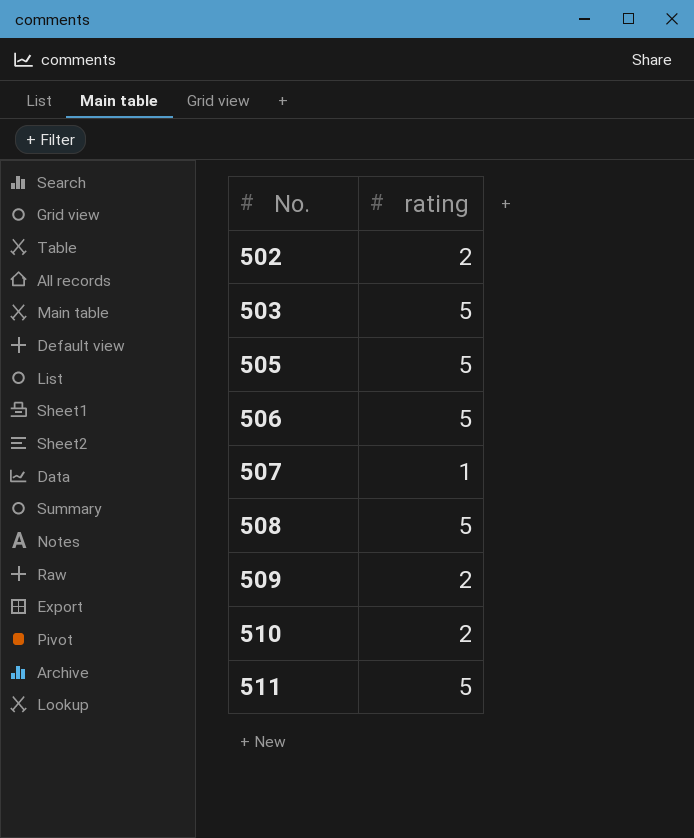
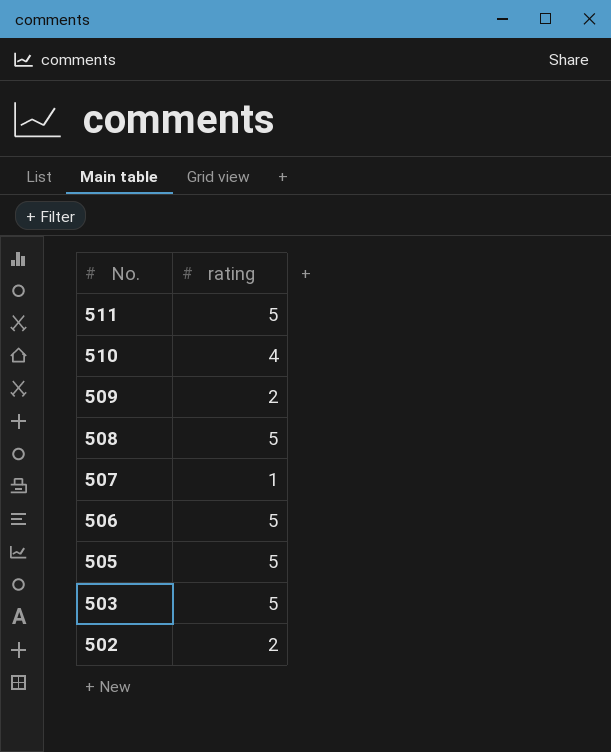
row order: No. ascending -> No. descending
510 | rating: 2 -> 4

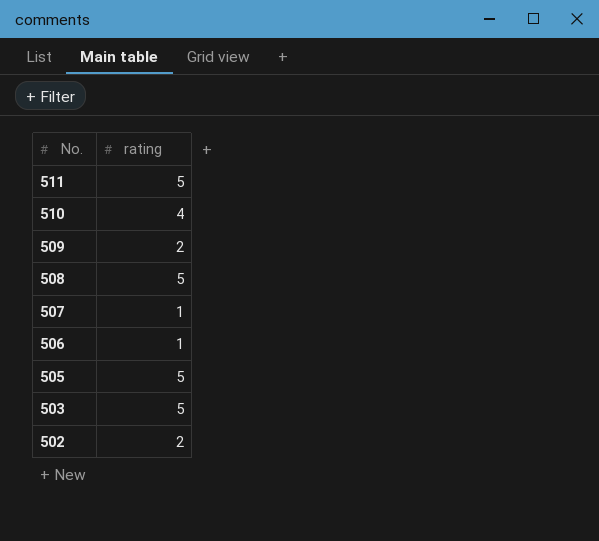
506 | rating: 5 -> 1

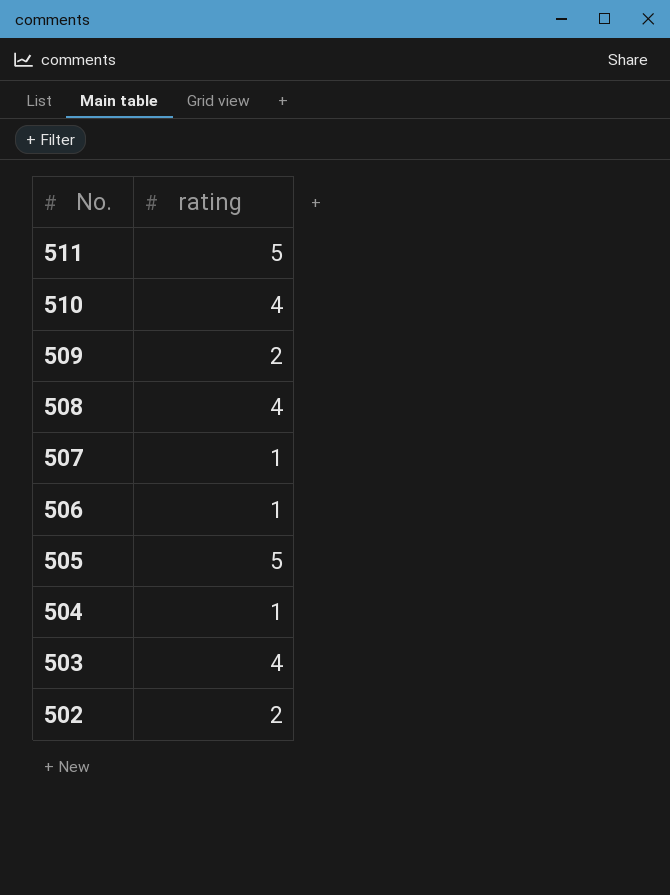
508 | rating: 5 -> 4
row 504: none -> 1
503 | rating: 5 -> 4

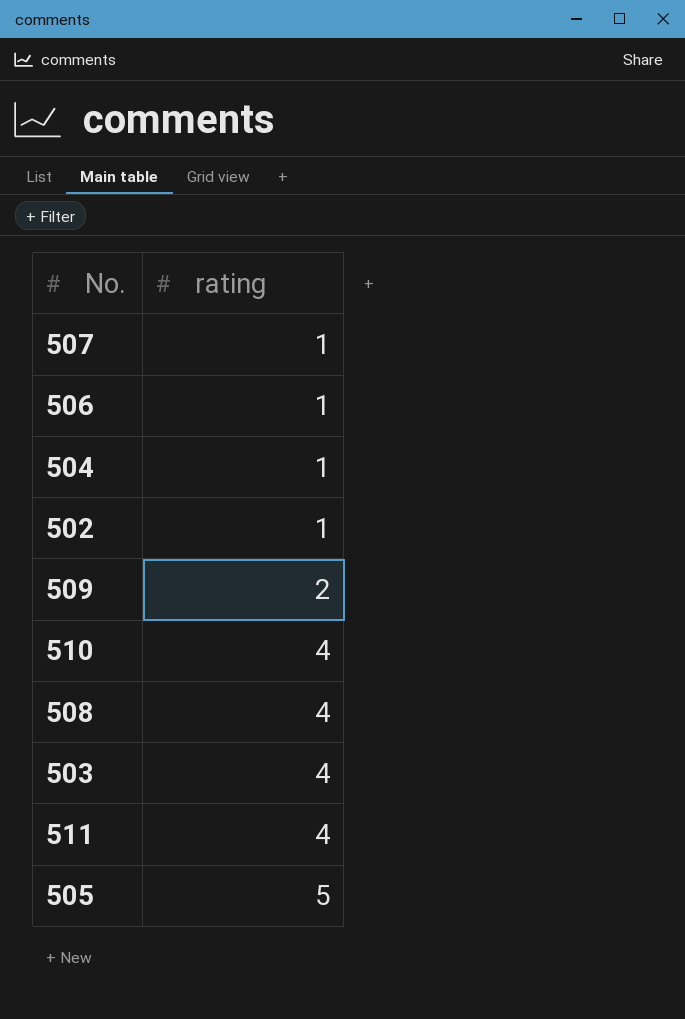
row order: No. descending -> rating ascending
502 | rating: 2 -> 1
511 | rating: 5 -> 4

